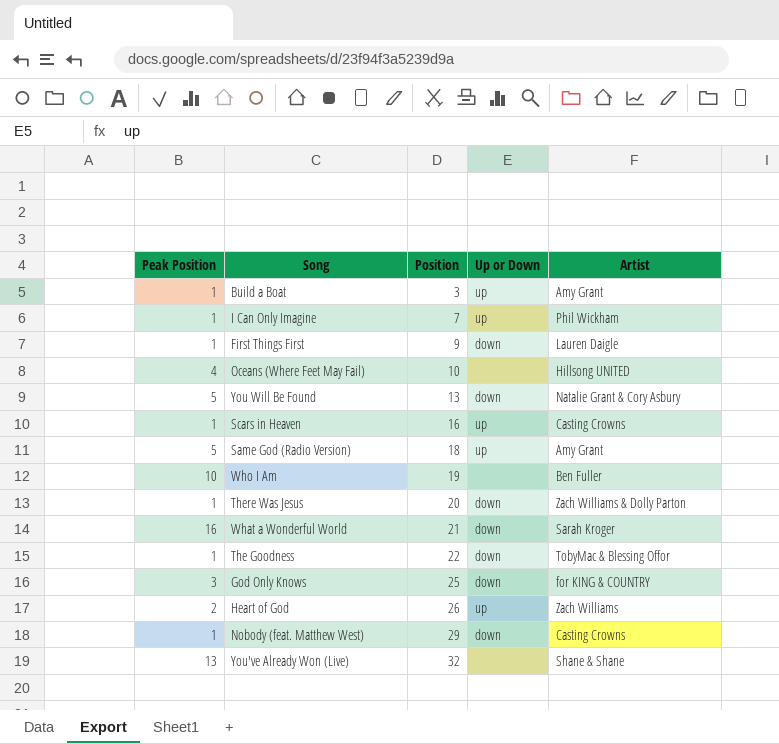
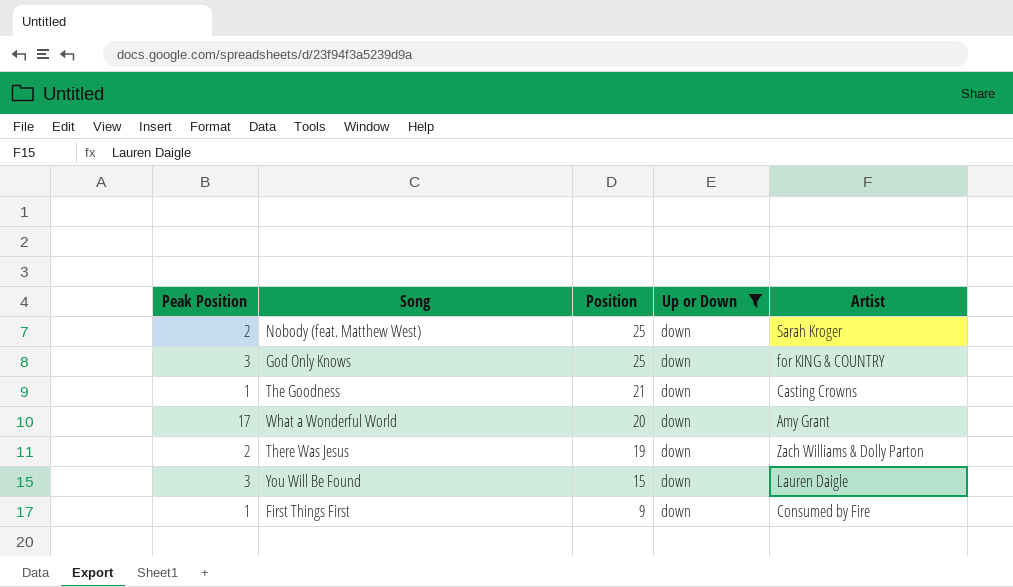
filter: none -> Up or Down = down
row order: Position ascending -> Position descending
Nobody (feat. Matthew West) | Peak Position: 1 -> 2
Nobody (feat. Matthew West) | Position: 29 -> 25
Nobody (feat. Matthew West) | Artist: Casting Crowns -> Sarah Kroger
The Goodness | Position: 22 -> 21
The Goodness | Artist: TobyMac & Blessing Offor -> Casting Crowns
What a Wonderful World | Peak Position: 16 -> 17
What a Wonderful World | Position: 21 -> 20
What a Wonderful World | Artist: Sarah Kroger -> Amy Grant
There Was Jesus | Peak Position: 1 -> 2
There Was Jesus | Position: 20 -> 19
You Will Be Found | Peak Position: 5 -> 3
You Will Be Found | Position: 13 -> 15
You Will Be Found | Artist: Natalie Grant & Cory Asbury -> Lauren Daigle
First Things First | Artist: Lauren Daigle -> Consumed by Fire

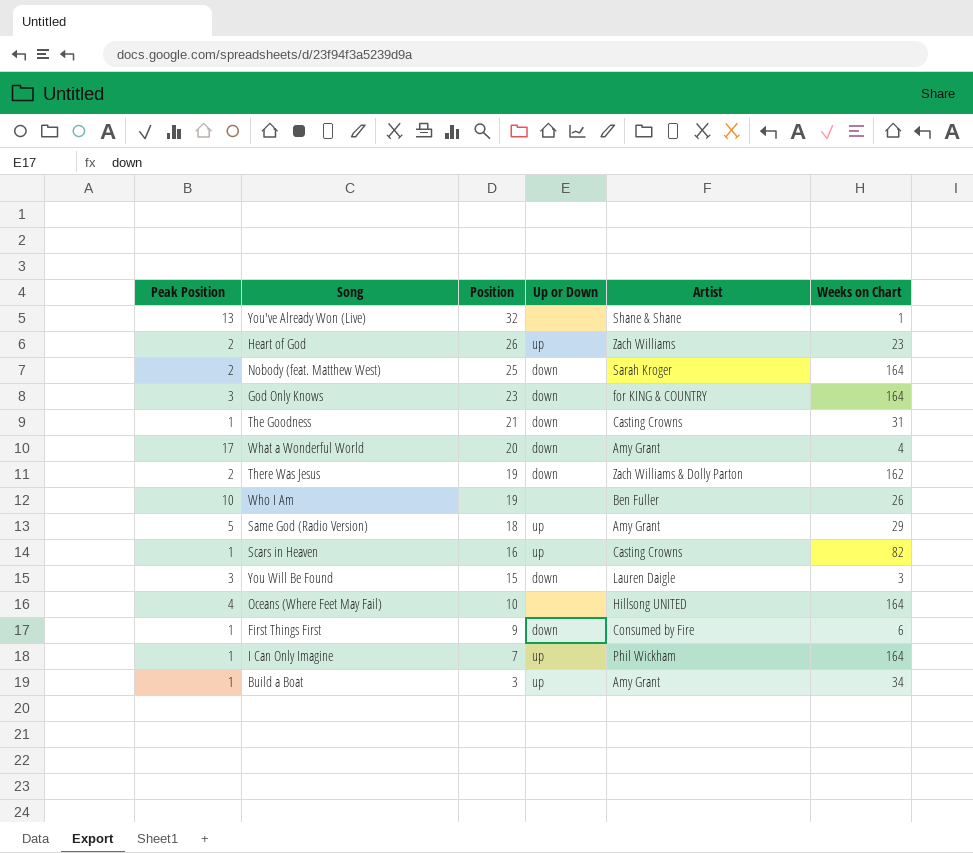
filter: Up or Down = down -> none
column Weeks on Chart | position: none -> 6
God Only Knows | Position: 25 -> 23

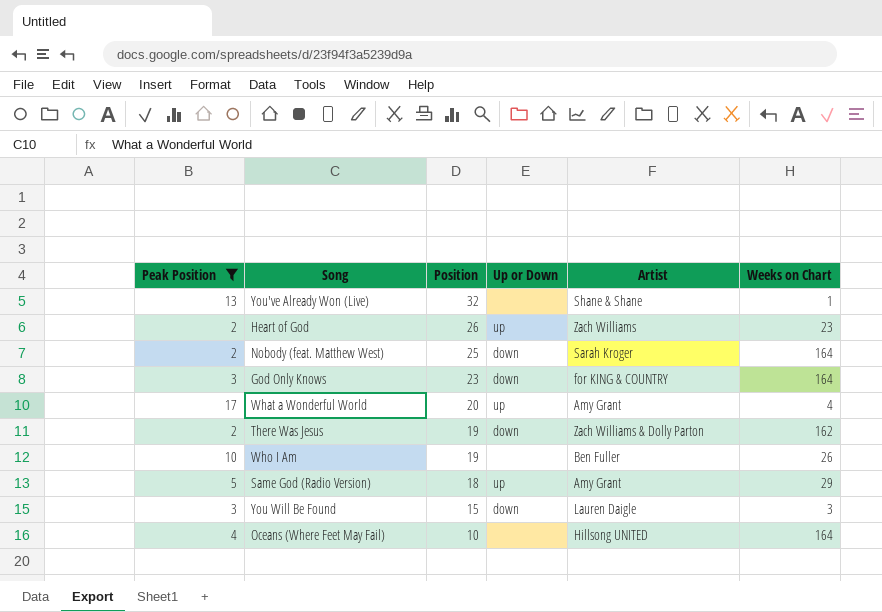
filter: none -> Peak Position != 1
What a Wonderful World | Up or Down: down -> up

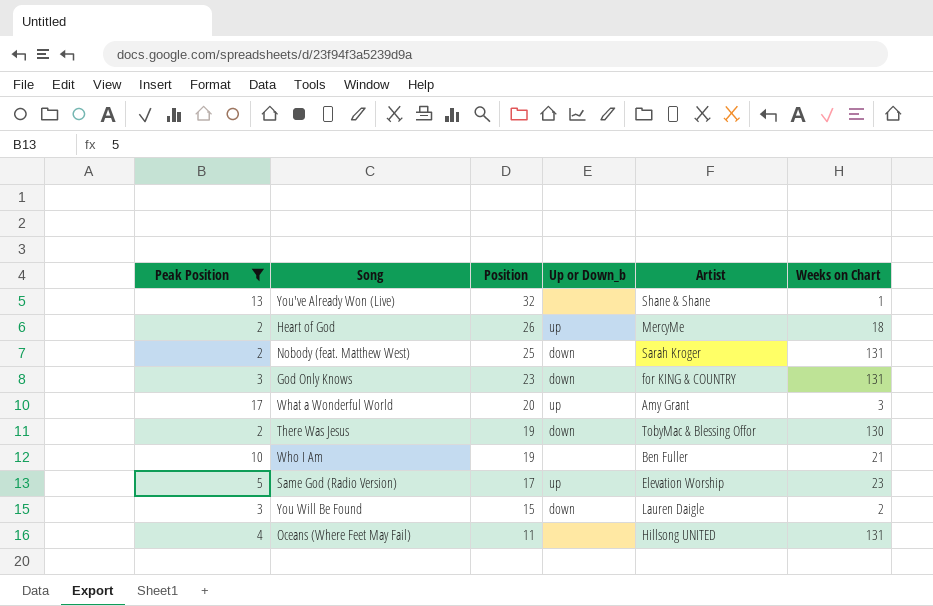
column name: Up or Down -> Up or Down_b
Heart of God | Artist: Zach Williams -> MercyMe
Heart of God | Weeks on Chart: 23 -> 18
Nobody (feat. Matthew West) | Weeks on Chart: 164 -> 131
God Only Knows | Weeks on Chart: 164 -> 131
What a Wonderful World | Weeks on Chart: 4 -> 3
There Was Jesus | Artist: Zach Williams & Dolly Parton -> TobyMac & Blessing Offor
There Was Jesus | Weeks on Chart: 162 -> 130
Who I Am | Weeks on Chart: 26 -> 21
Same God (Radio Version) | Position: 18 -> 17
Same God (Radio Version) | Artist: Amy Grant -> Elevation Worship
Same God (Radio Version) | Weeks on Chart: 29 -> 23
You Will Be Found | Weeks on Chart: 3 -> 2
Oceans (Where Feet May Fail) | Position: 10 -> 11
Oceans (Where Feet May Fail) | Weeks on Chart: 164 -> 131

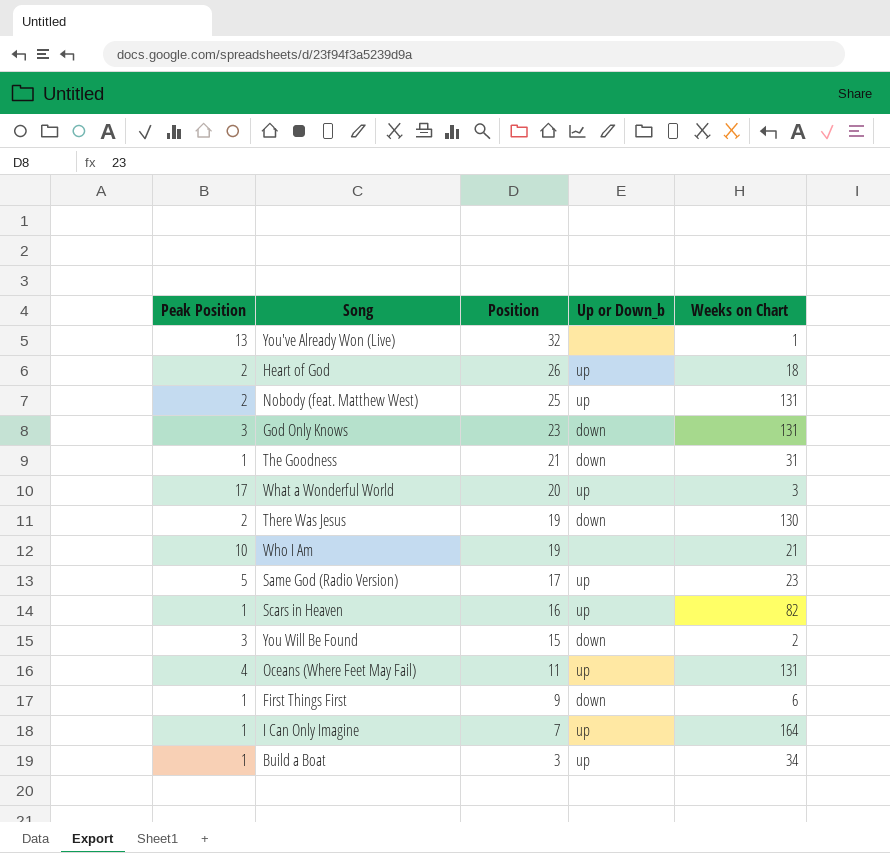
filter: Peak Position != 1 -> none
column Artist | position: 5 -> none
Nobody (feat. Matthew West) | Up or Down_b: down -> up
Oceans (Where Feet May Fail) | Up or Down_b: none -> up

